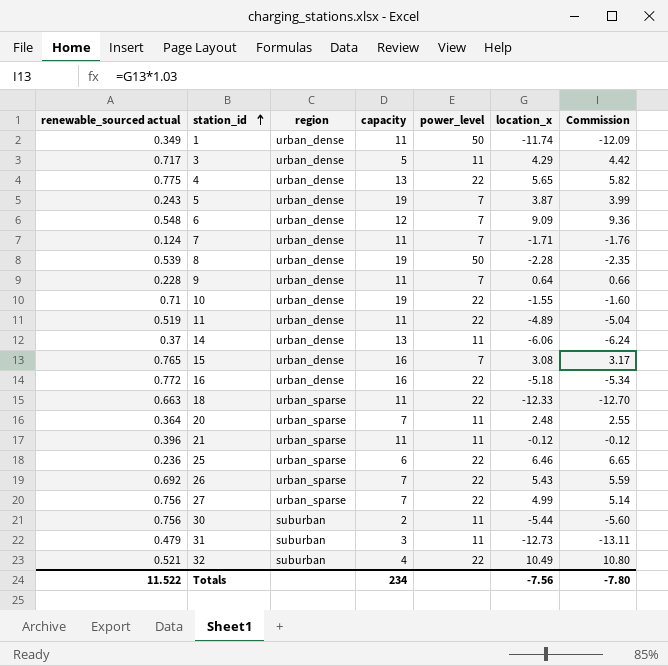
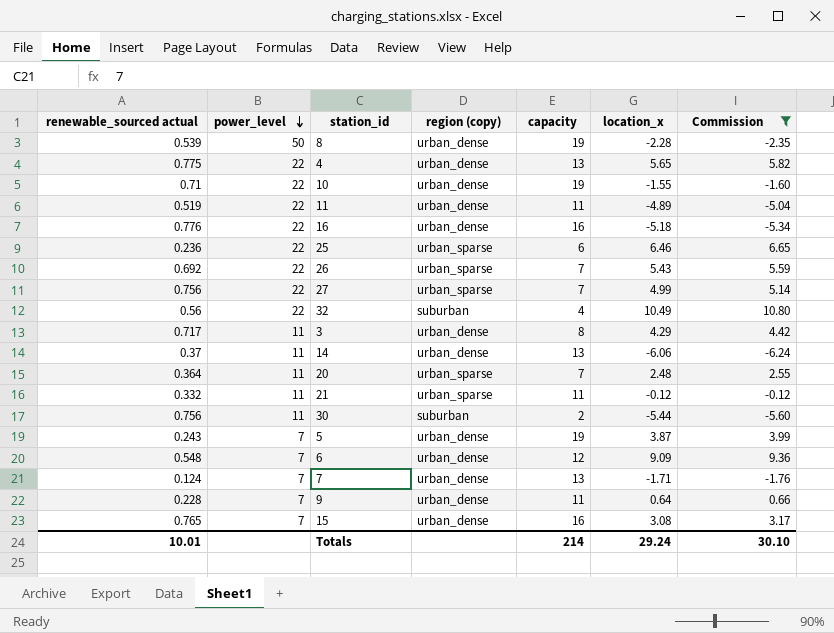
filter: none -> Commission >= -6.24
row order: station_id ascending -> power_level descending
column power_level | position: 5 -> 2
column name: region -> region (copy)
16 | renewable_sourced actual: 0.772 -> 0.776
32 | renewable_sourced actual: 0.521 -> 0.56
3 | capacity: 5 -> 8
21 | renewable_sourced actual: 0.396 -> 0.332
7 | capacity: 11 -> 13
Totals | renewable_sourced actual: 11.522 -> 10.01
Totals | capacity: 234 -> 214
Totals | location_x: -7.56 -> 29.24
Totals | Commission: -7.80 -> 30.10

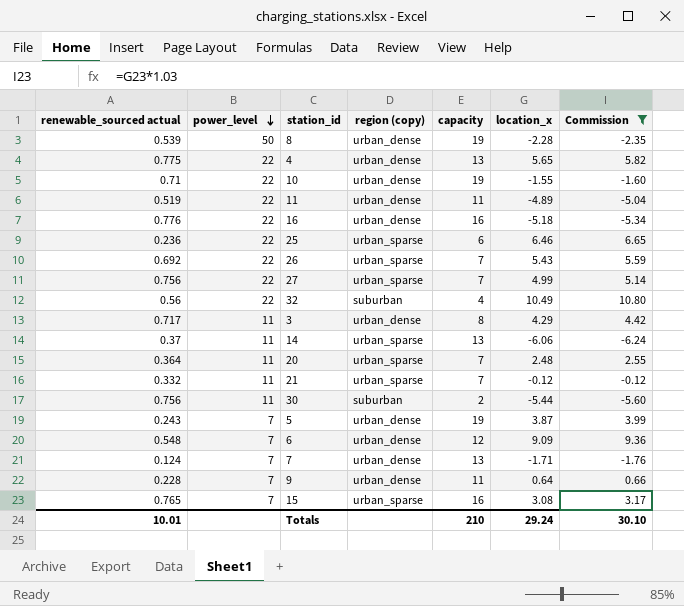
14 | region (copy): urban_dense -> urban_sparse
21 | capacity: 11 -> 7
15 | region (copy): urban_dense -> urban_sparse
Totals | capacity: 214 -> 210

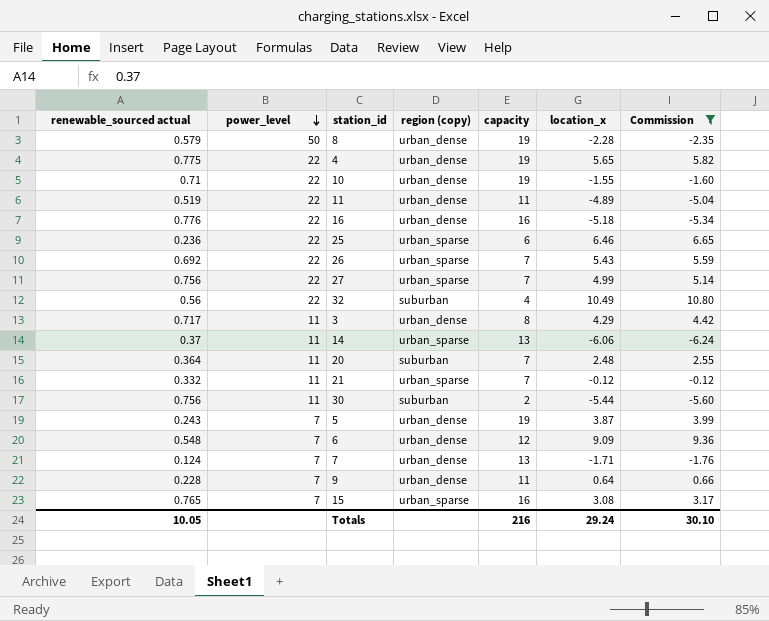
8 | renewable_sourced actual: 0.539 -> 0.579
4 | capacity: 13 -> 19
20 | region (copy): urban_sparse -> suburban
Totals | renewable_sourced actual: 10.01 -> 10.05
Totals | capacity: 210 -> 216

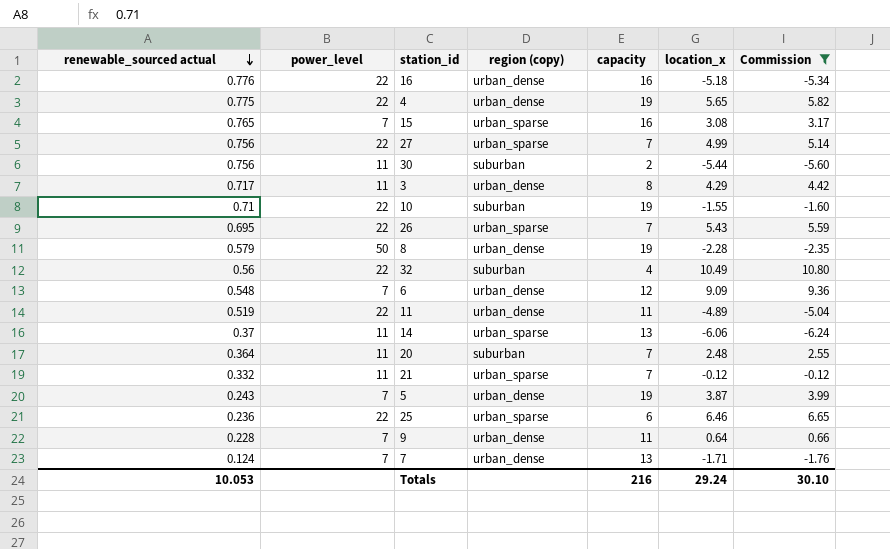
row order: power_level descending -> renewable_sourced actual descending
10 | region (copy): urban_dense -> suburban
26 | renewable_sourced actual: 0.692 -> 0.695
Totals | renewable_sourced actual: 10.05 -> 10.053

